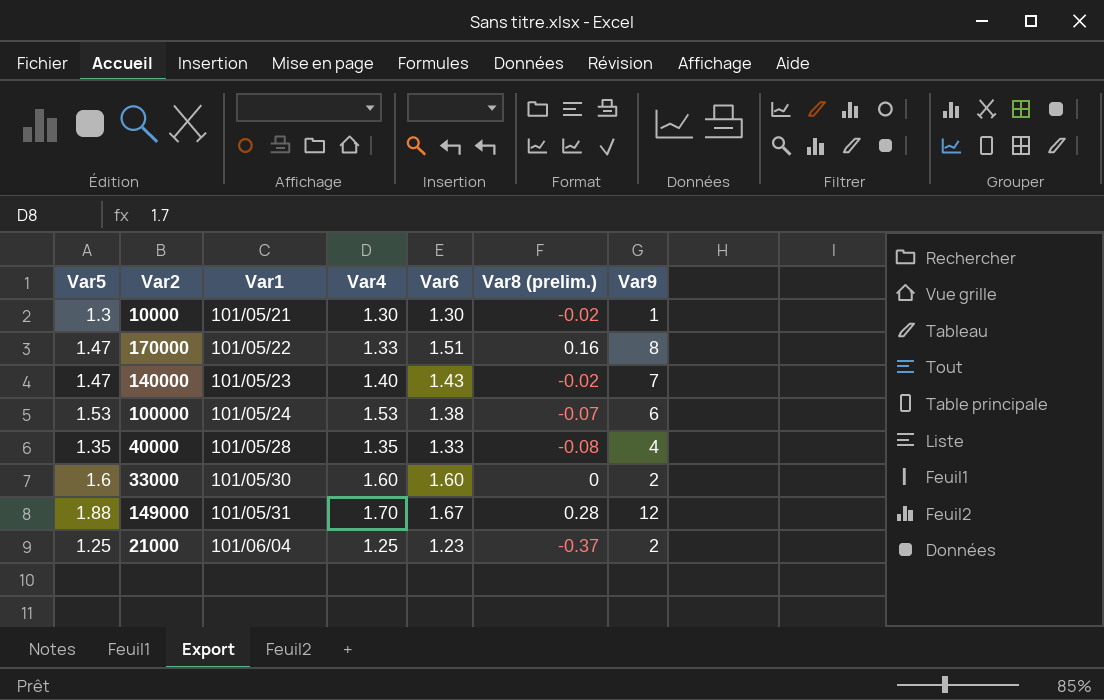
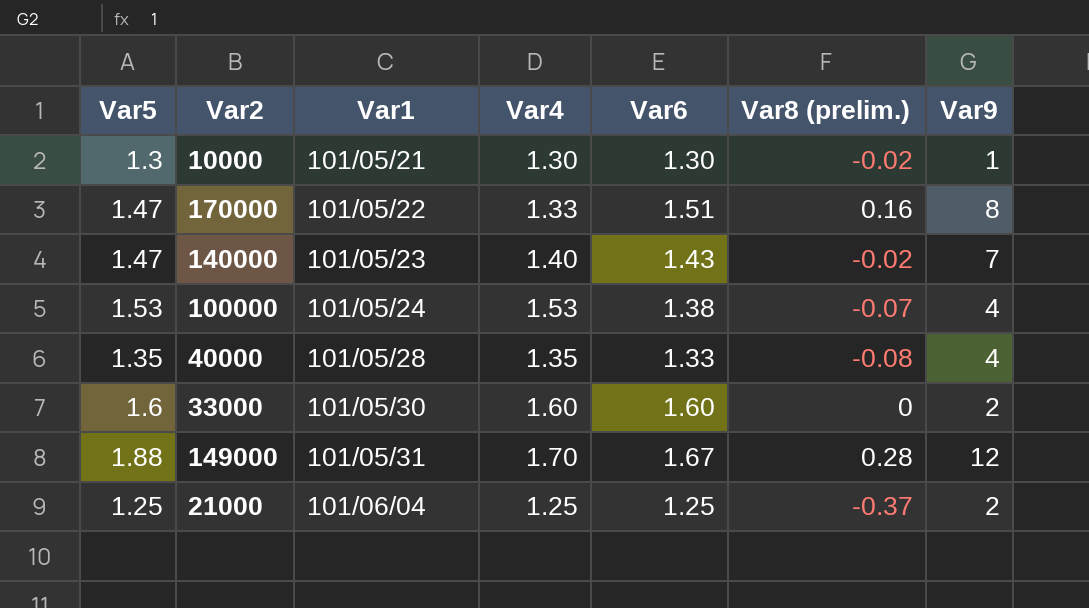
100000 | Var9: 6 -> 4
21000 | Var6: 1.23 -> 1.25

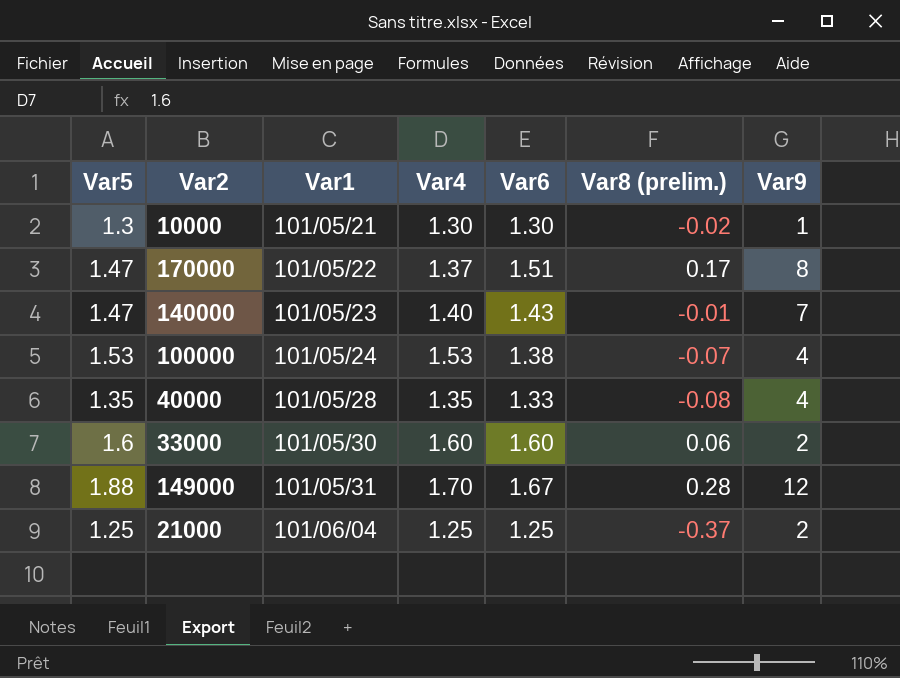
170000 | Var4: 1.33 -> 1.37
170000 | Var8 (prelim.): 0.16 -> 0.17
140000 | Var8 (prelim.): -0.02 -> -0.01
33000 | Var8 (prelim.): 0 -> 0.06

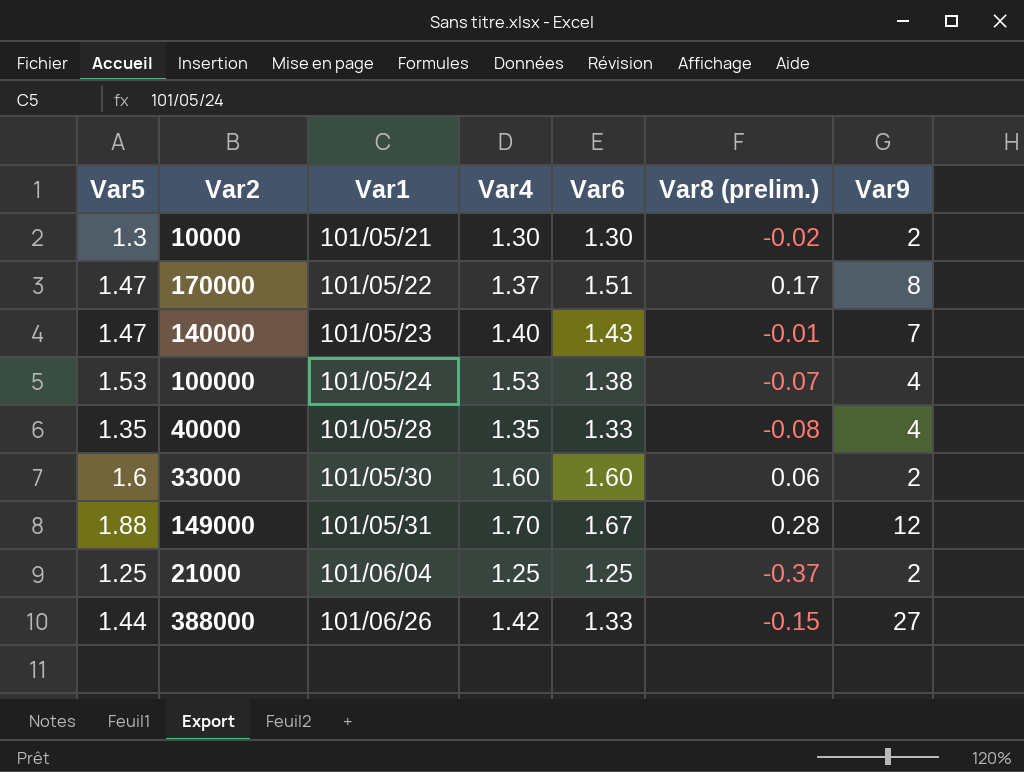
10000 | Var9: 1 -> 2
row 388000: none -> 1.44 | 101/06/26 | 1.42 | 1.33 | -0.15 | 27

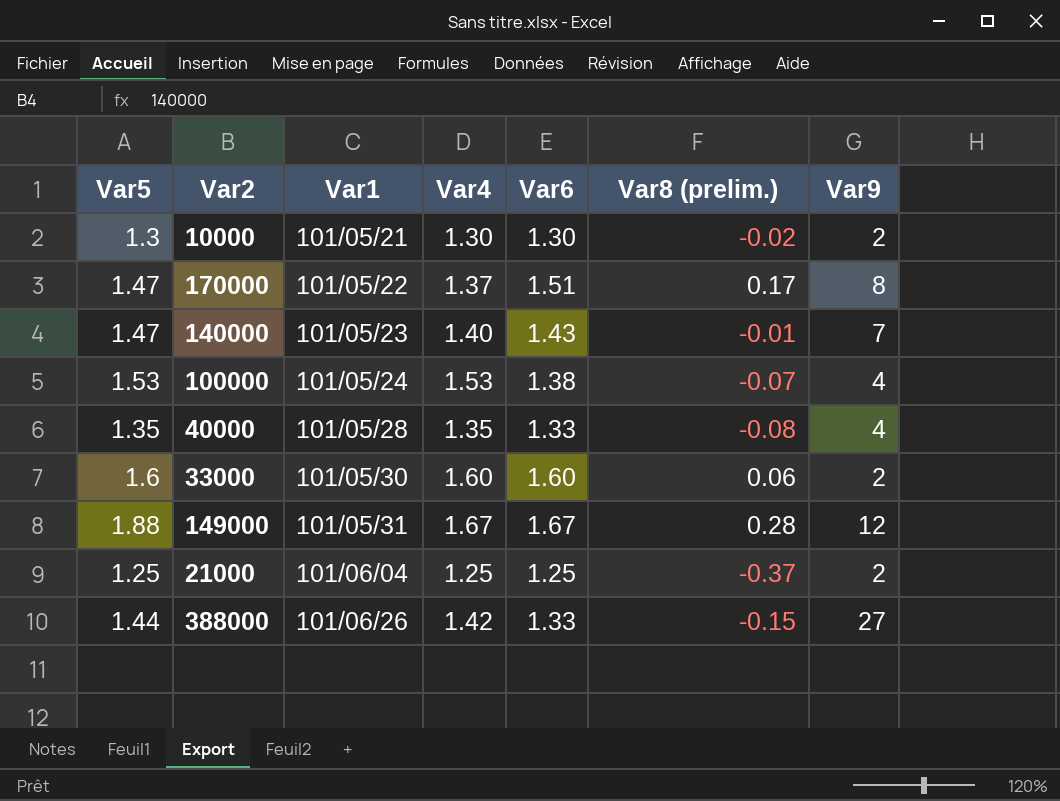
149000 | Var4: 1.70 -> 1.67

